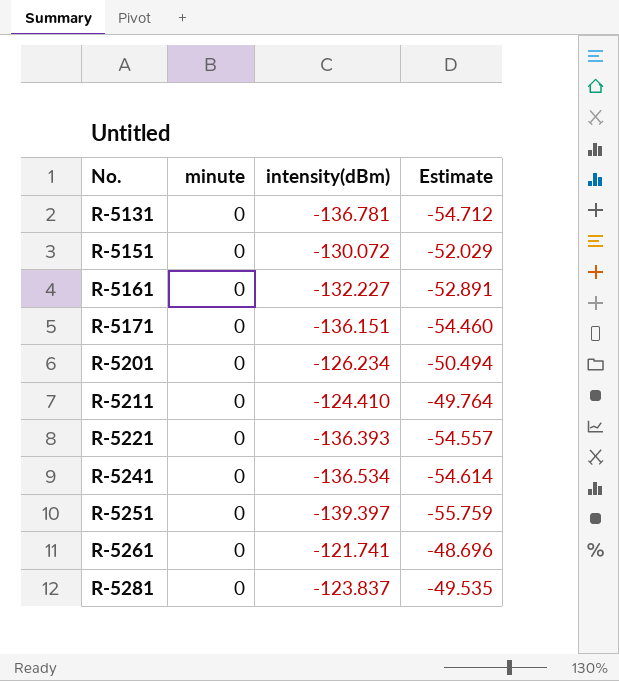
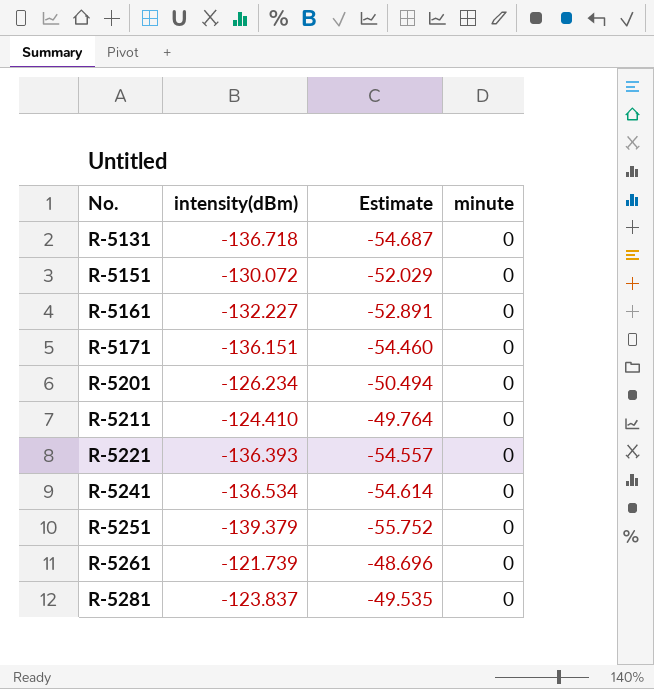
column minute | position: 2 -> 4
R-5131 | intensity(dBm): -136.781 -> -136.718
R-5131 | Estimate: -54.712 -> -54.687
R-5251 | intensity(dBm): -139.397 -> -139.379
R-5251 | Estimate: -55.759 -> -55.752
R-5261 | intensity(dBm): -121.741 -> -121.739

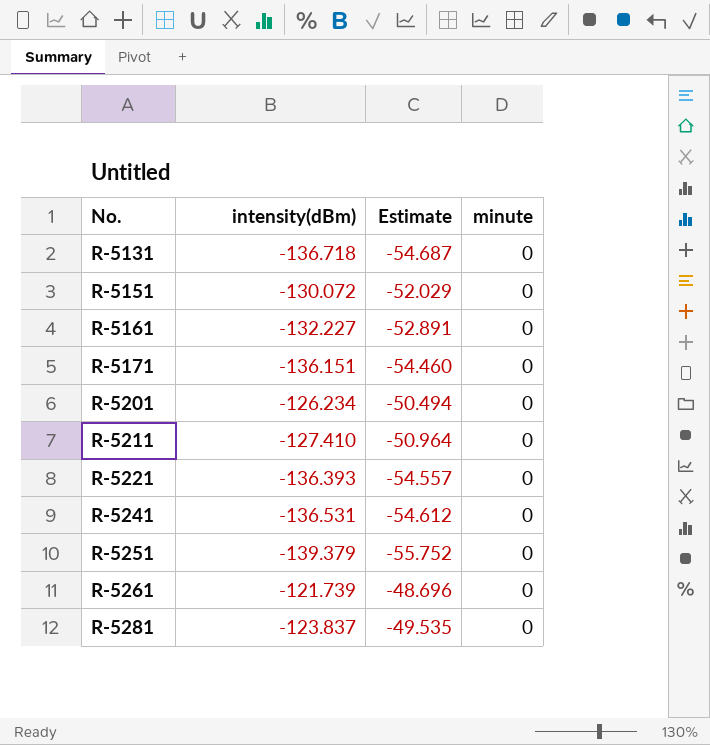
R-5211 | intensity(dBm): -124.410 -> -127.410
R-5211 | Estimate: -49.764 -> -50.964
R-5241 | intensity(dBm): -136.534 -> -136.531
R-5241 | Estimate: -54.614 -> -54.612

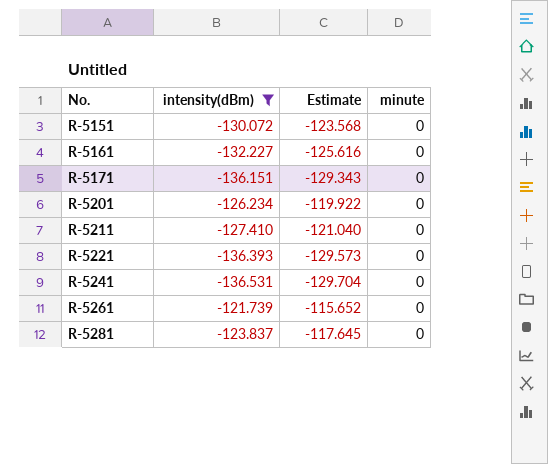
filter: none -> intensity(dBm) >= -136.531
column Estimate | formula: [intensity(dBm)] * 0.4 -> [intensity(dBm)] * 0.95

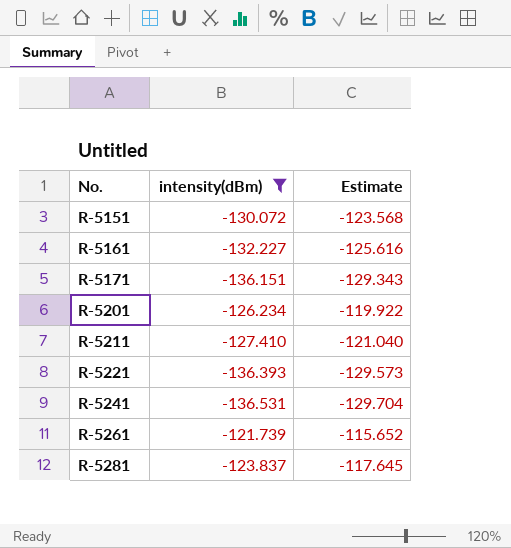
column minute | position: 4 -> none

